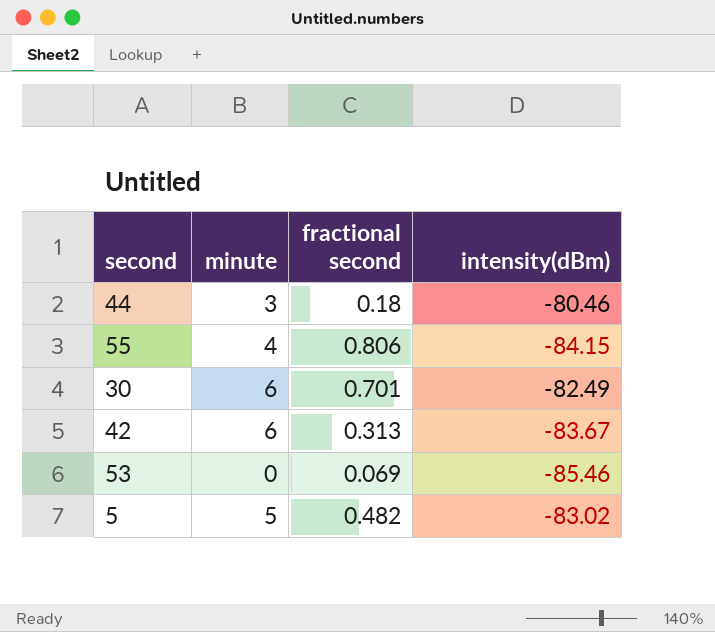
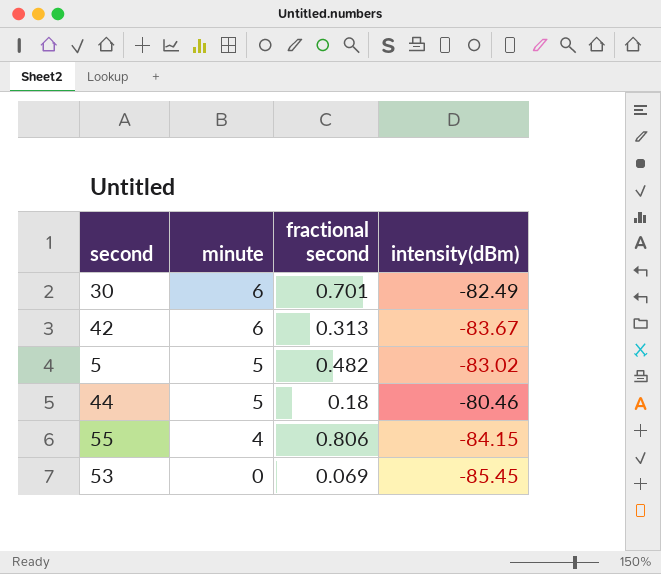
row order: none -> minute descending
44 | minute: 3 -> 5
53 | intensity(dBm): -85.46 -> -85.45

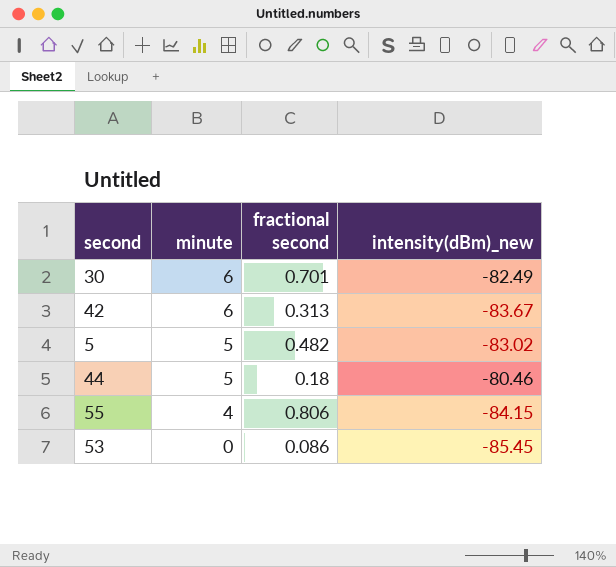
column name: intensity(dBm) -> intensity(dBm)_new
53 | fractional second: 0.069 -> 0.086

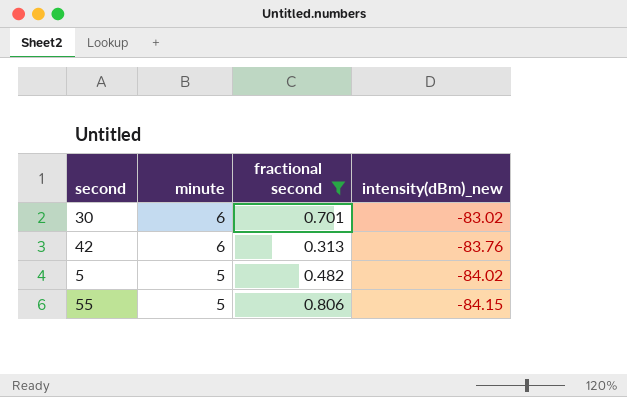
filter: none -> fractional second >= 0.313
30 | intensity(dBm)_new: -82.49 -> -83.02
42 | intensity(dBm)_new: -83.67 -> -83.76
5 | intensity(dBm)_new: -83.02 -> -84.02
55 | minute: 4 -> 5

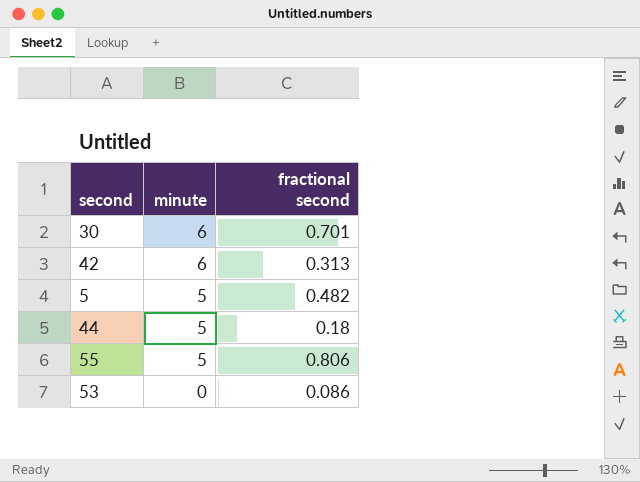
filter: fractional second >= 0.313 -> none
column intensity(dBm)_new | position: 4 -> none

